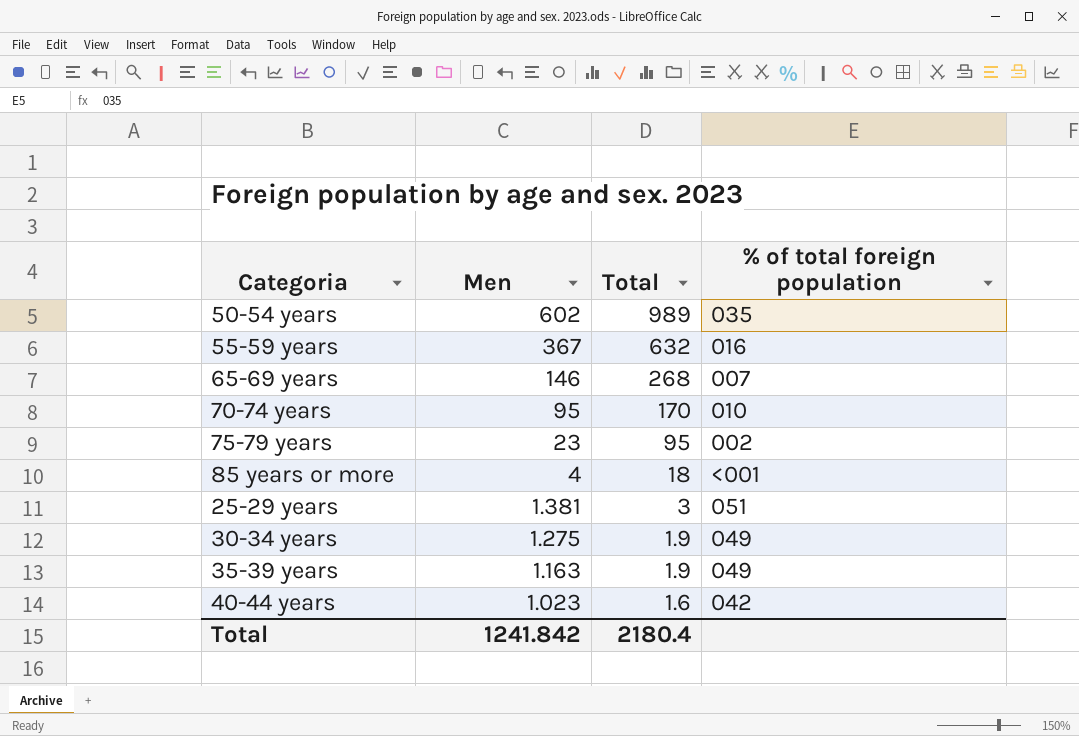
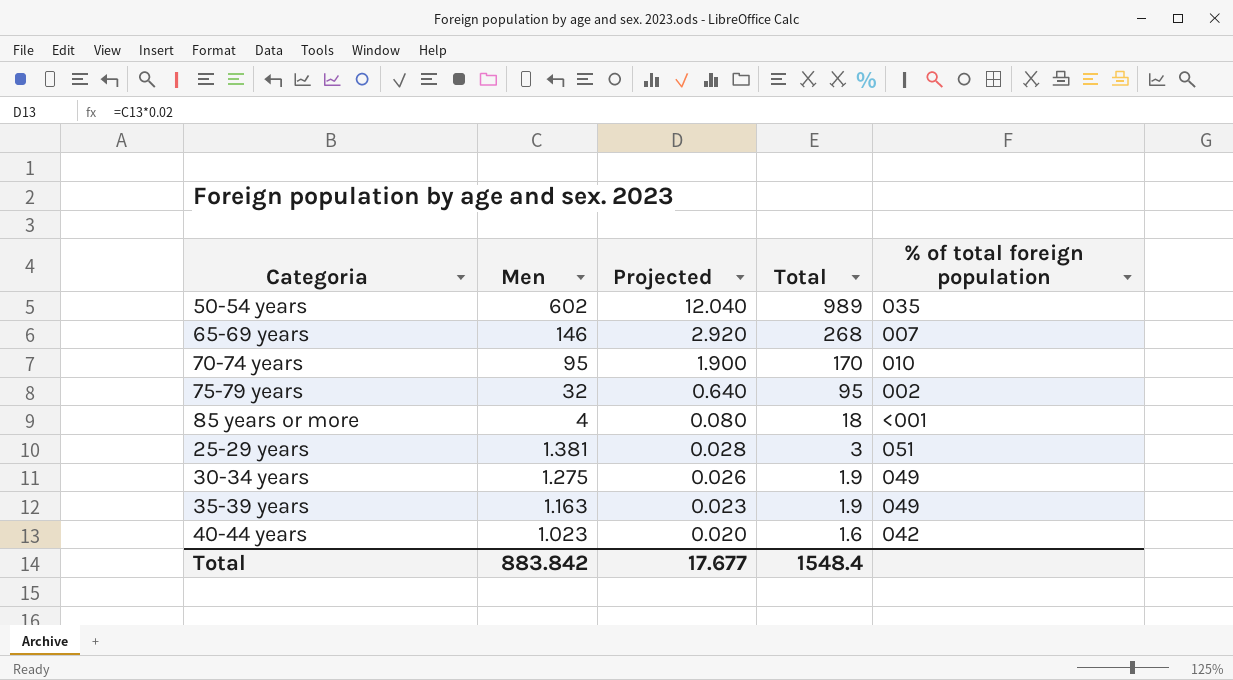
column Projected | formula: none -> [Men] * 0.02
row 55-59 years: 367 | 632 | 016 -> none
75-79 years | Men: 23 -> 32
Total | Men: 1241.842 -> 883.842
Total | Total: 2180.4 -> 1548.4

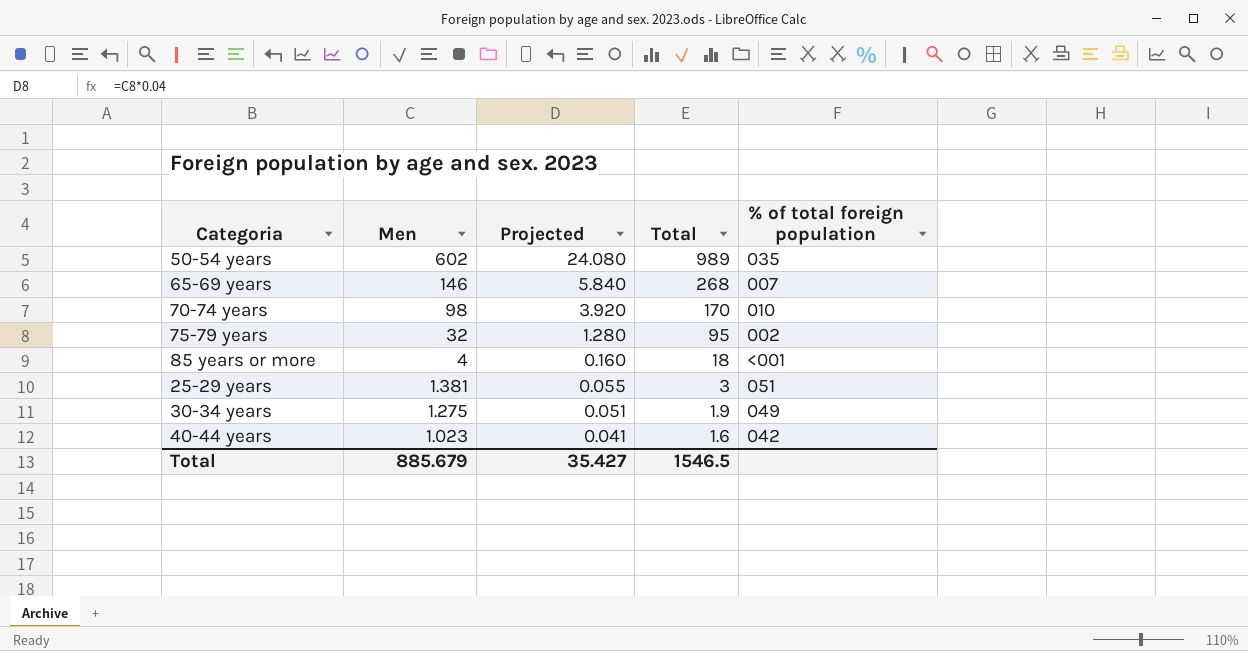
column Projected | formula: [Men] * 0.02 -> [Men] * 0.04
row 35-39 years: 1.163 | 0.023 | 1.9 | 049 -> none
70-74 years | Men: 95 -> 98
Total | Men: 883.842 -> 885.679
Total | Projected: 17.677 -> 35.427
Total | Total: 1548.4 -> 1546.5

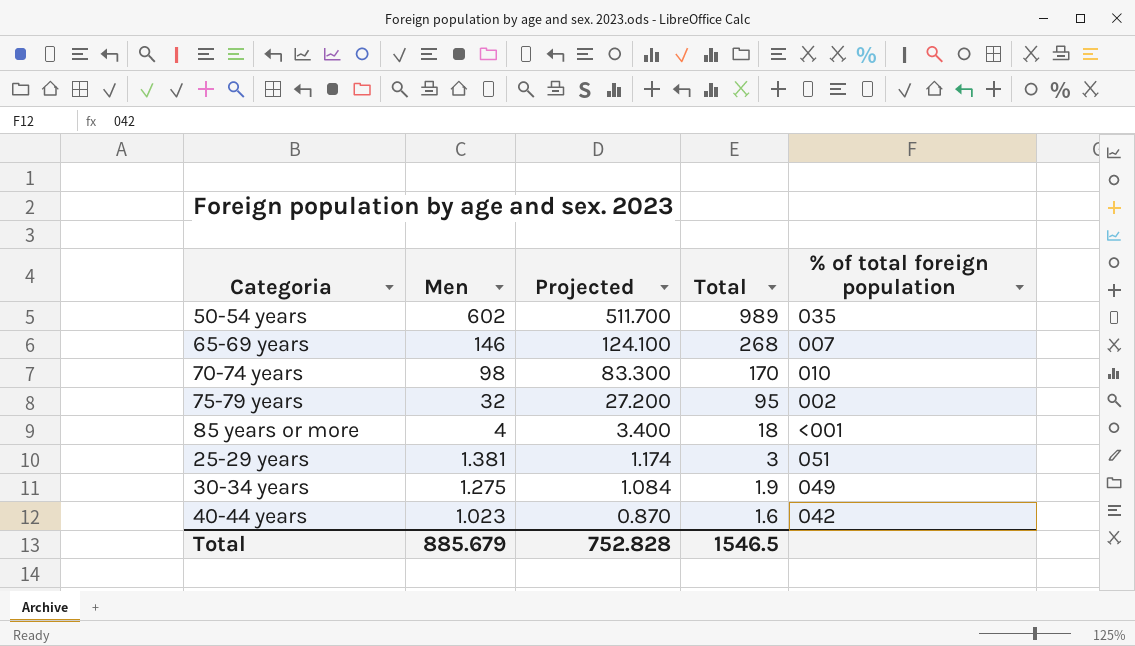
column Projected | formula: [Men] * 0.04 -> [Men] * 0.85
Total | Projected: 35.427 -> 752.828

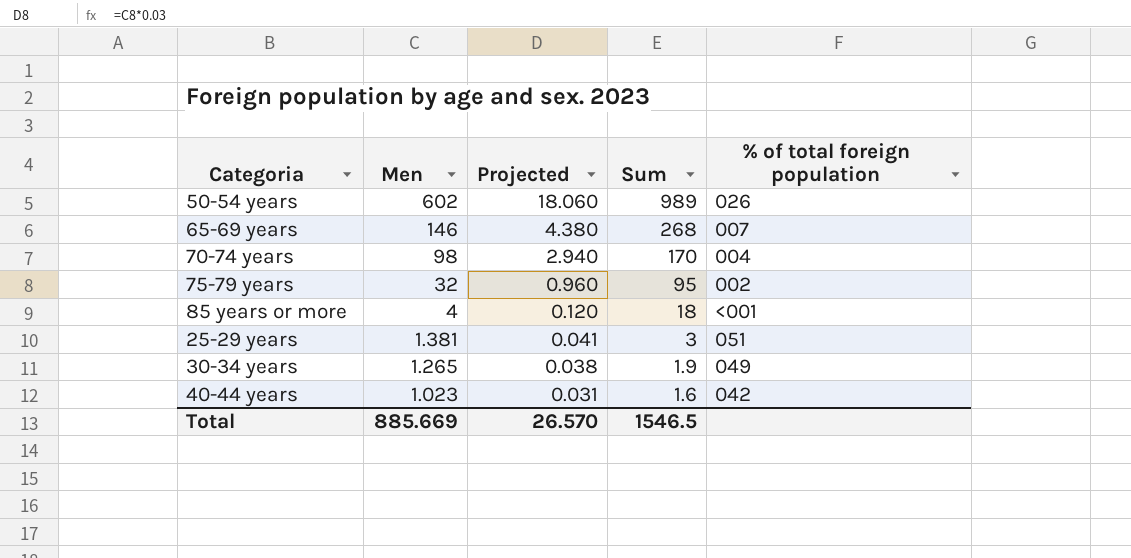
column Projected | formula: [Men] * 0.85 -> [Men] * 0.03
column name: Total -> Sum
50-54 years | % of total foreign population: 035 -> 026
70-74 years | % of total foreign population: 010 -> 004
30-34 years | Men: 1.275 -> 1.265
Total | Men: 885.679 -> 885.669
Total | Projected: 752.828 -> 26.570

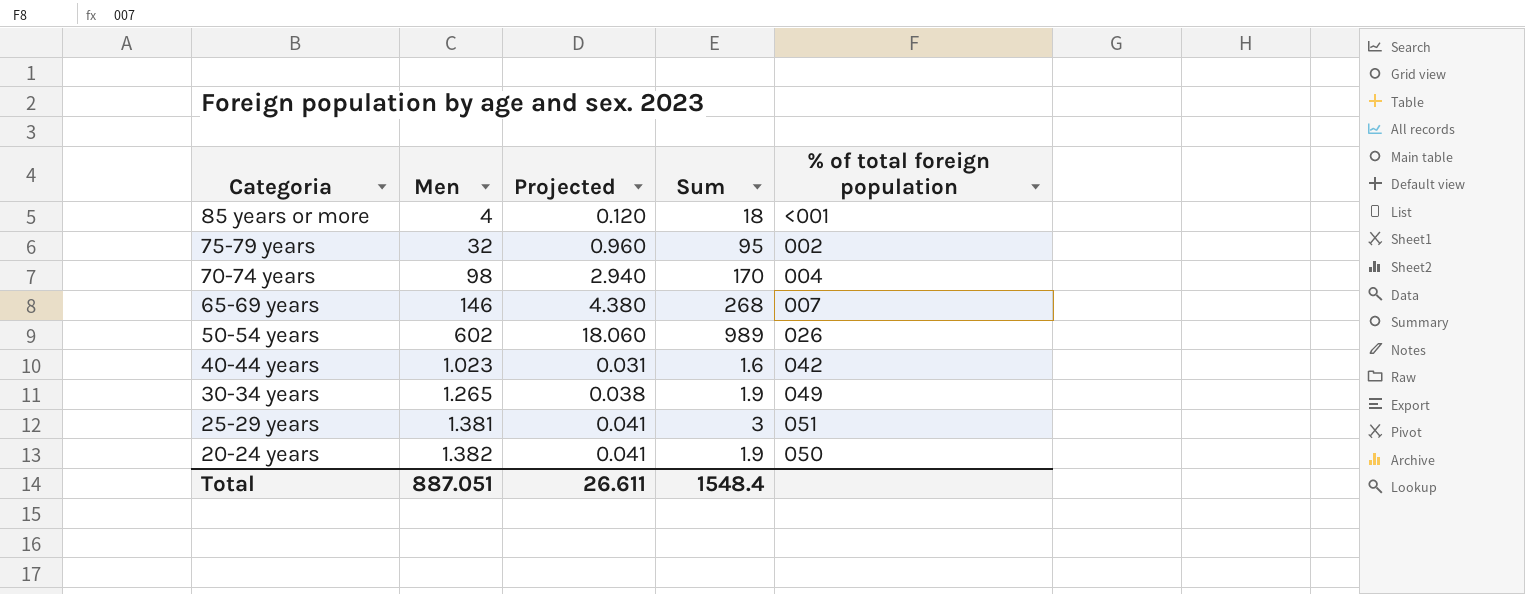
row order: Men descending -> Categoria descending
row 20-24 years: none -> 1.382 | 0.041 | 1.9 | 050
Total | Men: 885.669 -> 887.051
Total | Projected: 26.570 -> 26.611
Total | Sum: 1546.5 -> 1548.4

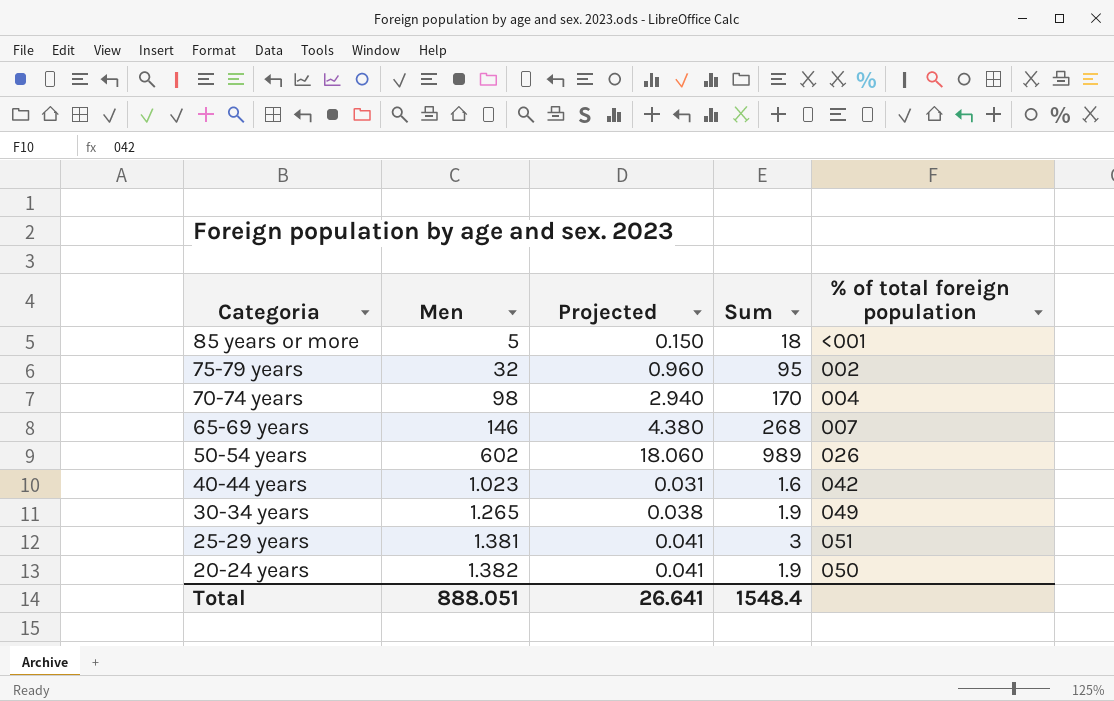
85 years or more | Men: 4 -> 5
85 years or more | Projected: 0.120 -> 0.150
Total | Men: 887.051 -> 888.051
Total | Projected: 26.611 -> 26.641

